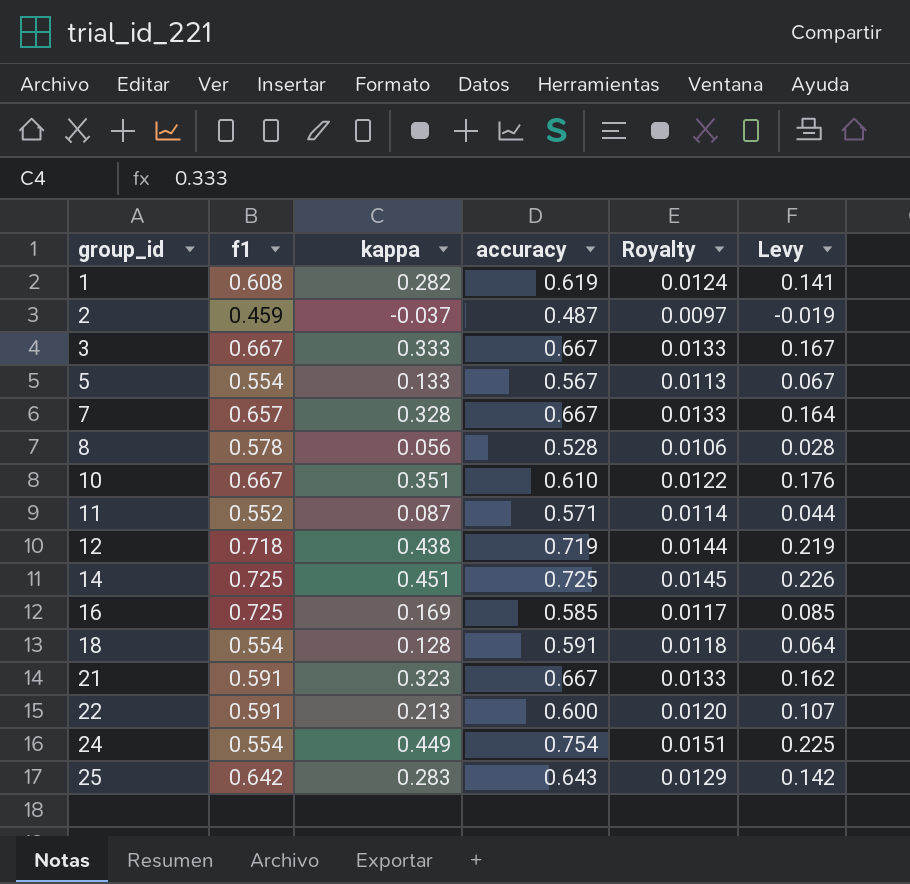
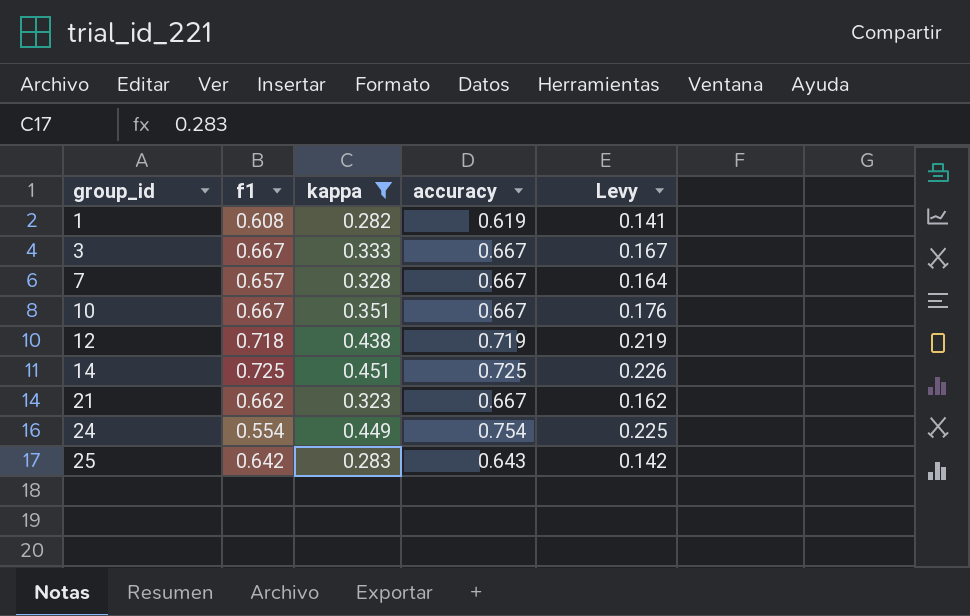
filter: none -> kappa >= 0.282
column Royalty | formula: [accuracy] * 0.02 -> none
10 | accuracy: 0.610 -> 0.667
21 | f1: 0.591 -> 0.662

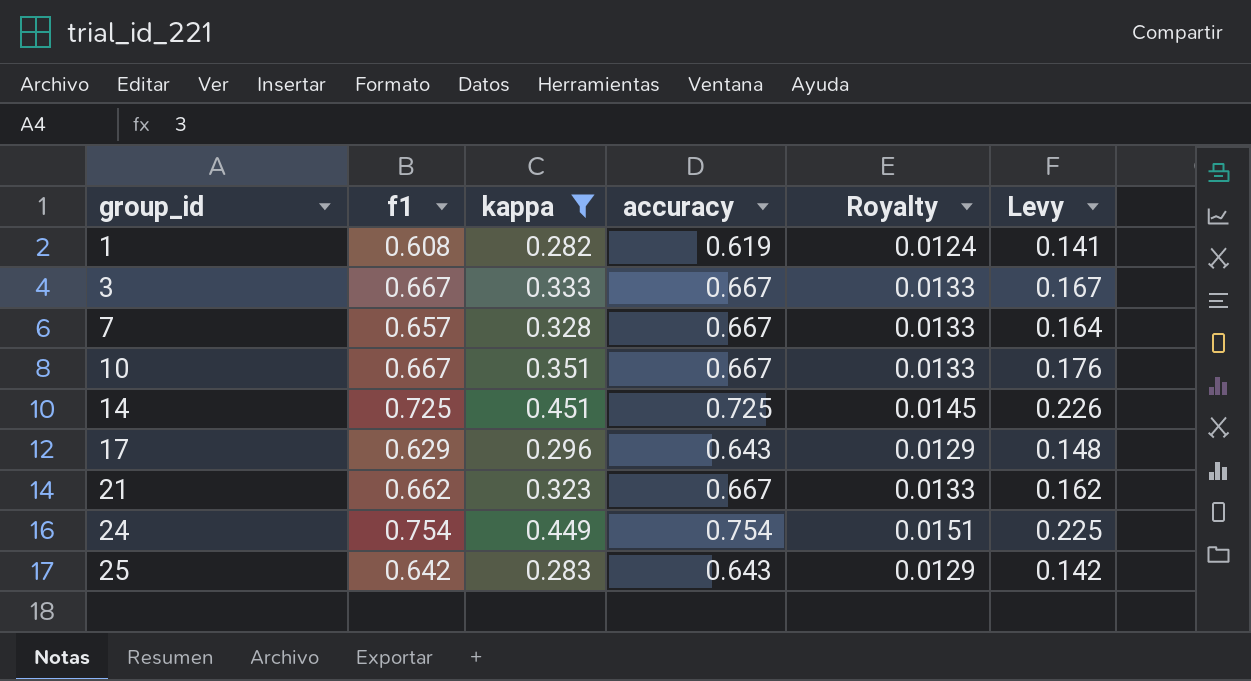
column Royalty | formula: none -> [accuracy] * 0.02
row 12: 0.718 | 0.438 | 0.719 | 0.219 -> none
row 17: none -> 0.629 | 0.296 | 0.643 | 0.0129 | 0.148
24 | f1: 0.554 -> 0.754

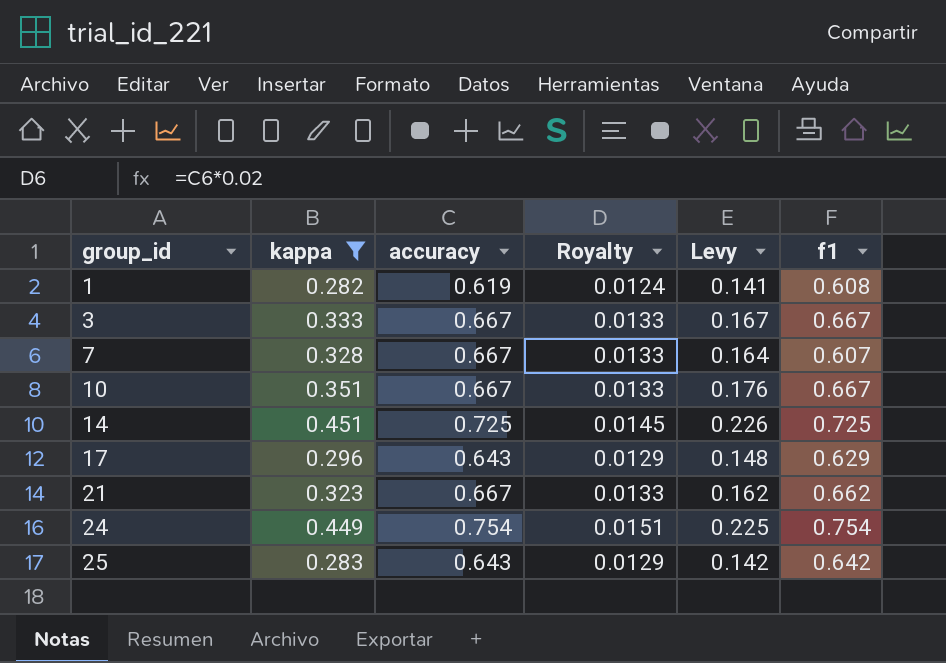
column f1 | position: 2 -> 6
7 | f1: 0.657 -> 0.607

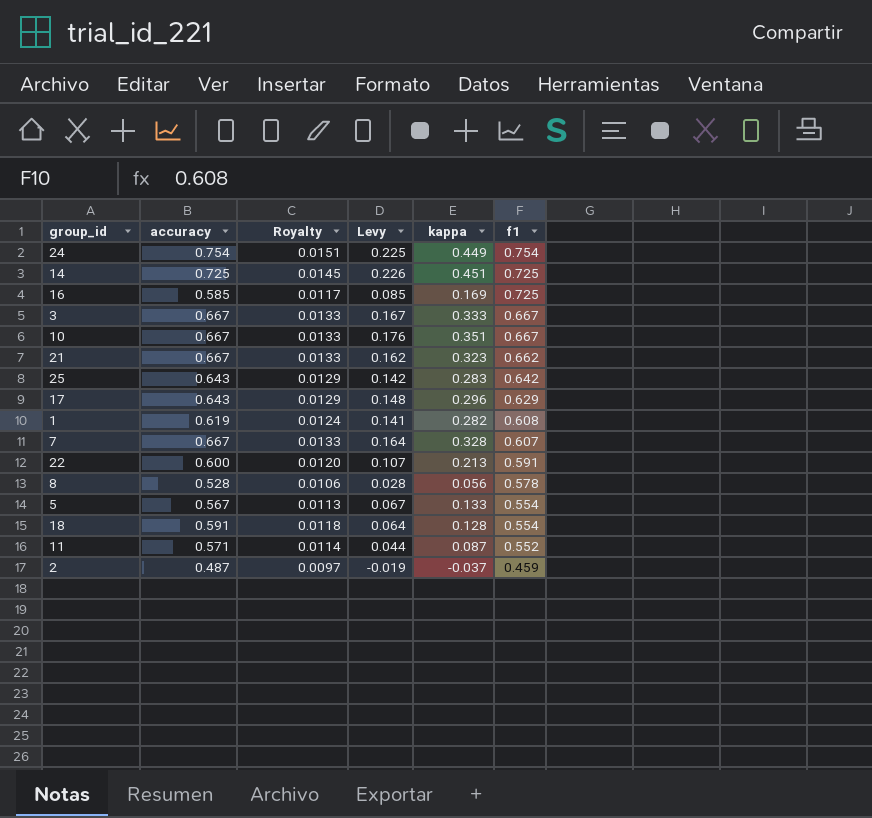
filter: kappa >= 0.282 -> none
row order: group_id ascending -> f1 descending
column kappa | position: 2 -> 5

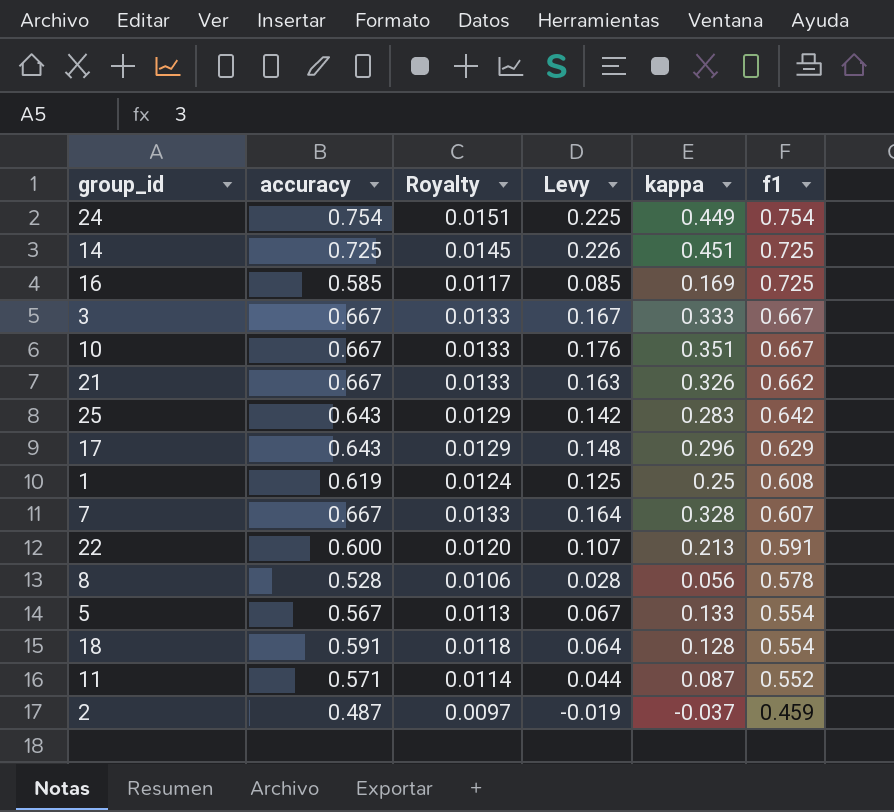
21 | Levy: 0.162 -> 0.163
21 | kappa: 0.323 -> 0.326
1 | Levy: 0.141 -> 0.125
1 | kappa: 0.282 -> 0.25

